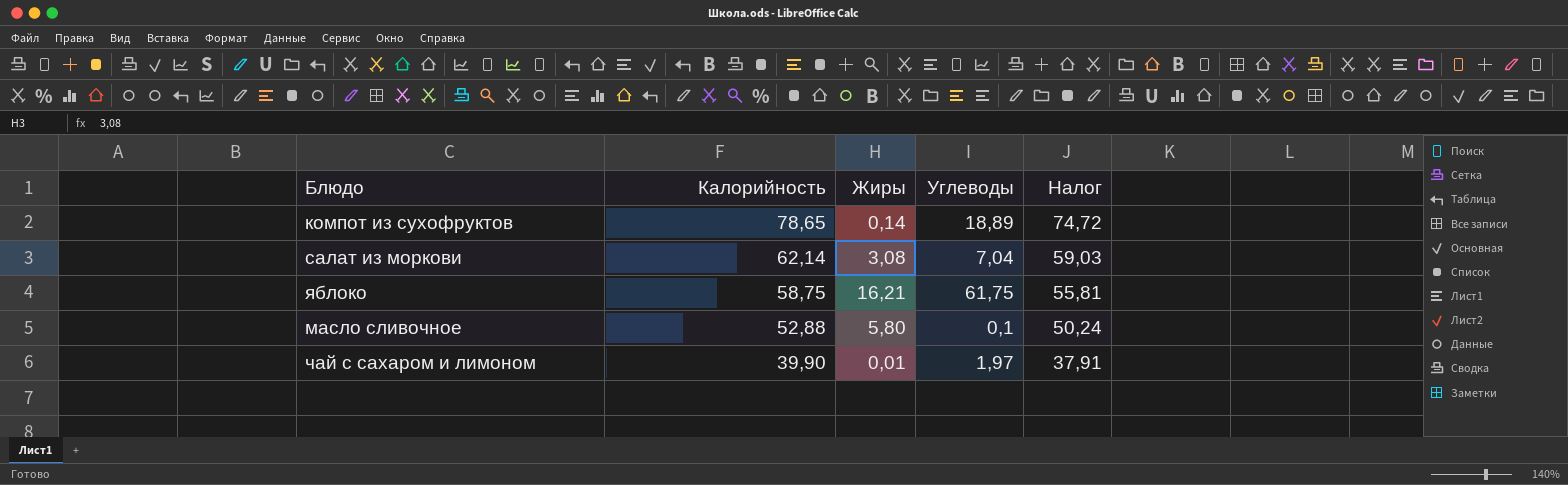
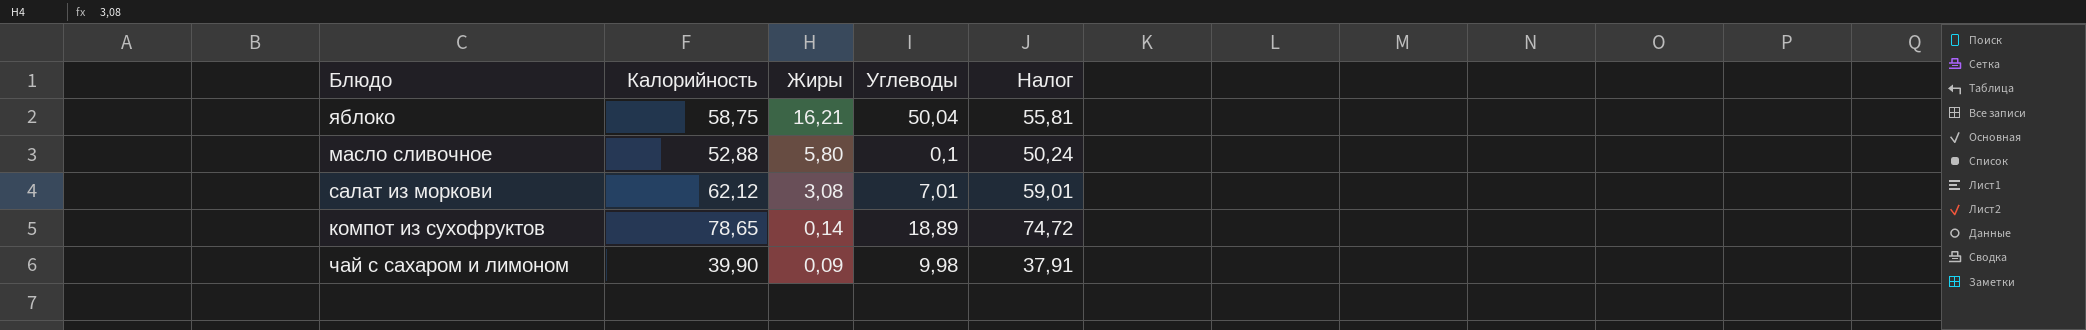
row order: Калорийность descending -> Жиры descending
яблоко | Углеводы: 61,75 -> 50,04
салат из моркови | Калорийность: 62,14 -> 62,12
салат из моркови | Углеводы: 7,04 -> 7,01
салат из моркови | Налог: 59,03 -> 59,01
чай с сахаром и лимоном | Жиры: 0,01 -> 0,09
чай с сахаром и лимоном | Углеводы: 1,97 -> 9,98

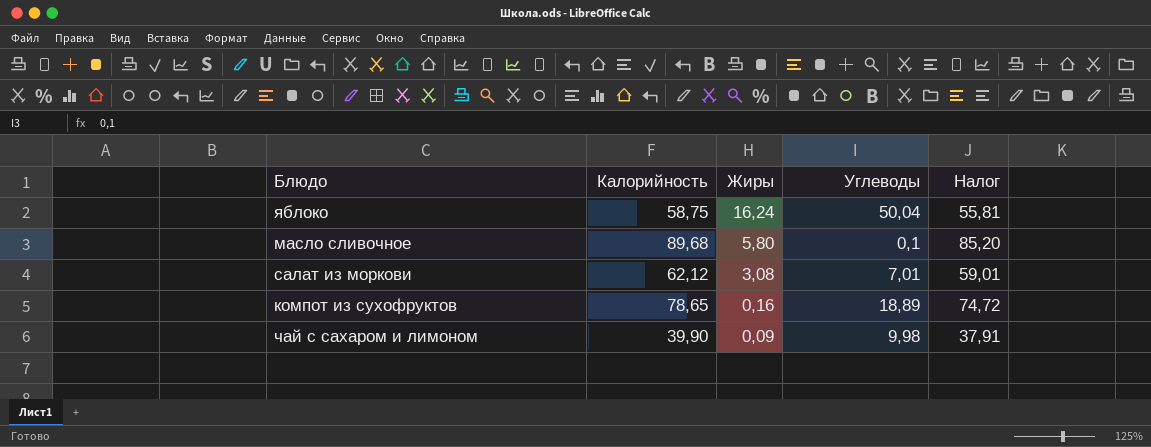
яблоко | Жиры: 16,21 -> 16,24
масло сливочное | Калорийность: 52,88 -> 89,68
масло сливочное | Налог: 50,24 -> 85,20
компот из сухофруктов | Жиры: 0,14 -> 0,16

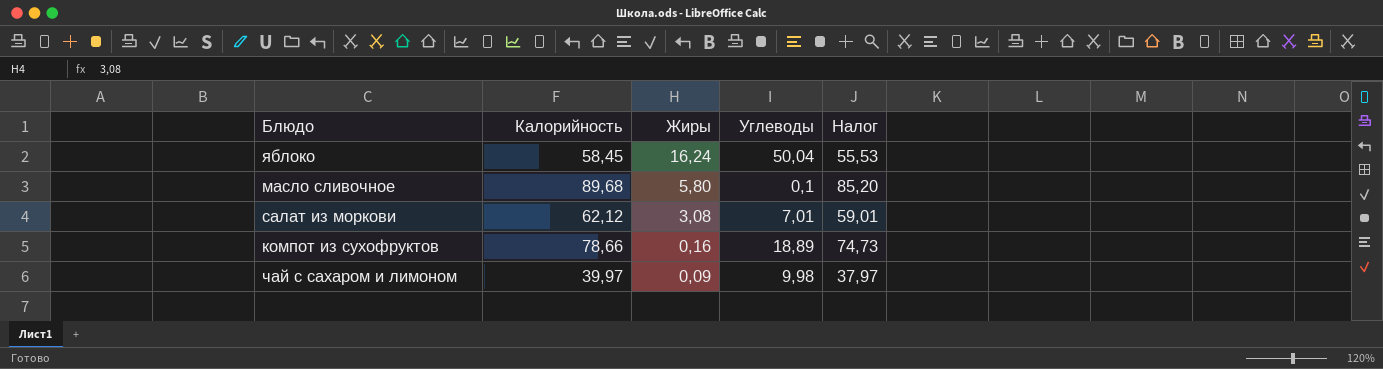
яблоко | Калорийность: 58,75 -> 58,45
яблоко | Налог: 55,81 -> 55,53
компот из сухофруктов | Калорийность: 78,65 -> 78,66
компот из сухофруктов | Налог: 74,72 -> 74,73
чай с сахаром и лимоном | Калорийность: 39,90 -> 39,97
чай с сахаром и лимоном | Налог: 37,91 -> 37,97

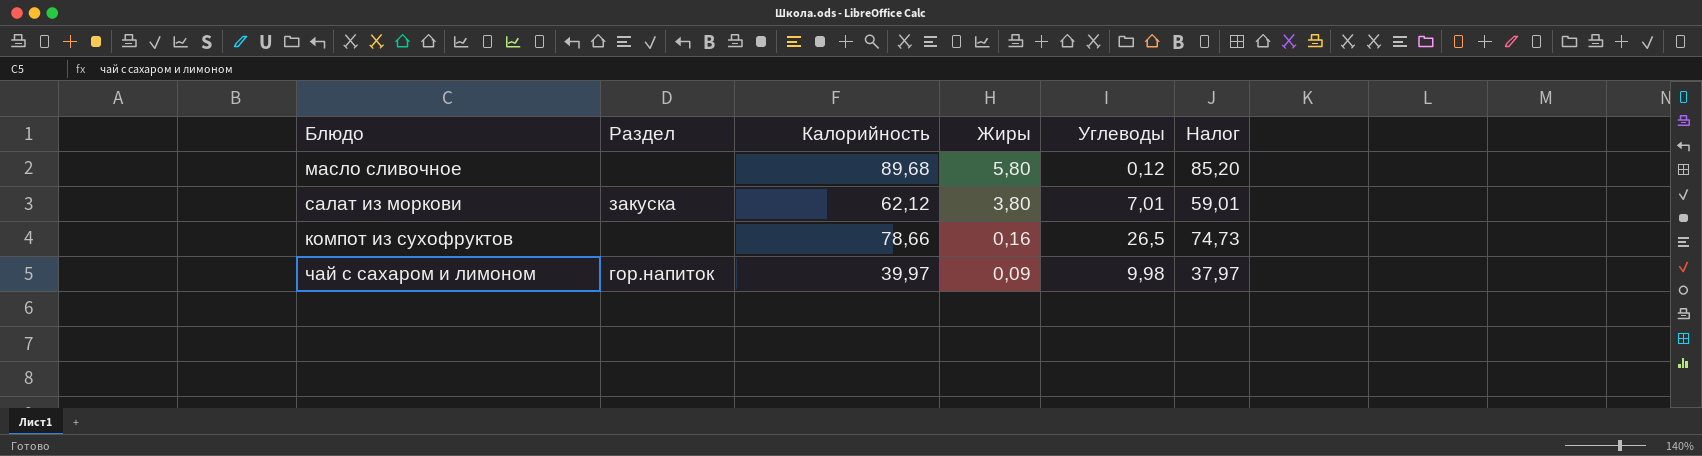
column Раздел | position: none -> 2
row яблоко: 58,45 | 16,24 | 50,04 | 55,53 -> none
масло сливочное | Углеводы: 0,1 -> 0,12
салат из моркови | Жиры: 3,08 -> 3,80
компот из сухофруктов | Углеводы: 18,89 -> 26,5

